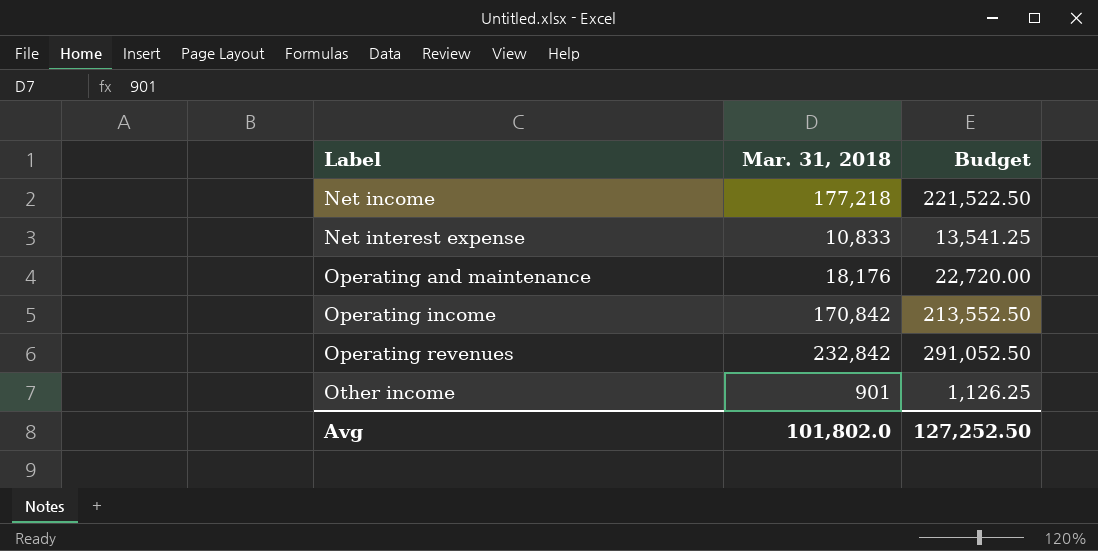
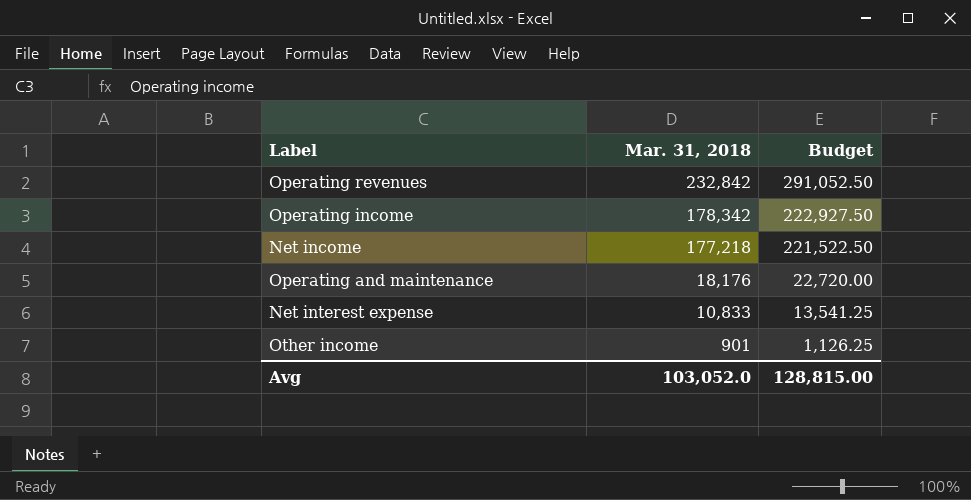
row order: Label ascending -> Mar. 31, 2018 descending
Operating income | Mar. 31, 2018: 170,842 -> 178,342
Operating income | Budget: 213,552.50 -> 222,927.50
Avg | Mar. 31, 2018: 101,802.0 -> 103,052.0
Avg | Budget: 127,252.50 -> 128,815.00

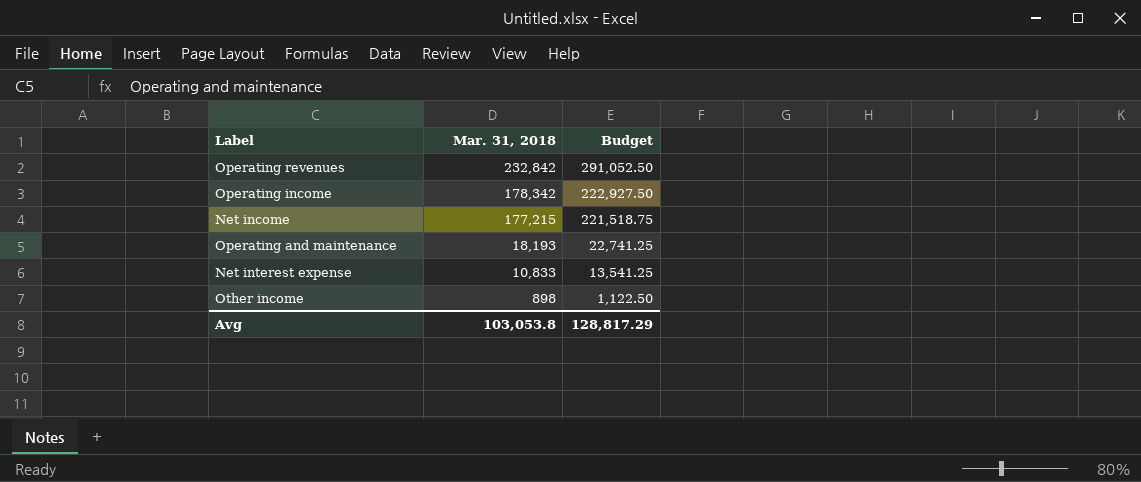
Net income | Mar. 31, 2018: 177,218 -> 177,215
Net income | Budget: 221,522.50 -> 221,518.75
Operating and maintenance | Mar. 31, 2018: 18,176 -> 18,193
Operating and maintenance | Budget: 22,720.00 -> 22,741.25
Other income | Mar. 31, 2018: 901 -> 898
Other income | Budget: 1,126.25 -> 1,122.50
Avg | Mar. 31, 2018: 103,052.0 -> 103,053.8
Avg | Budget: 128,815.00 -> 128,817.29

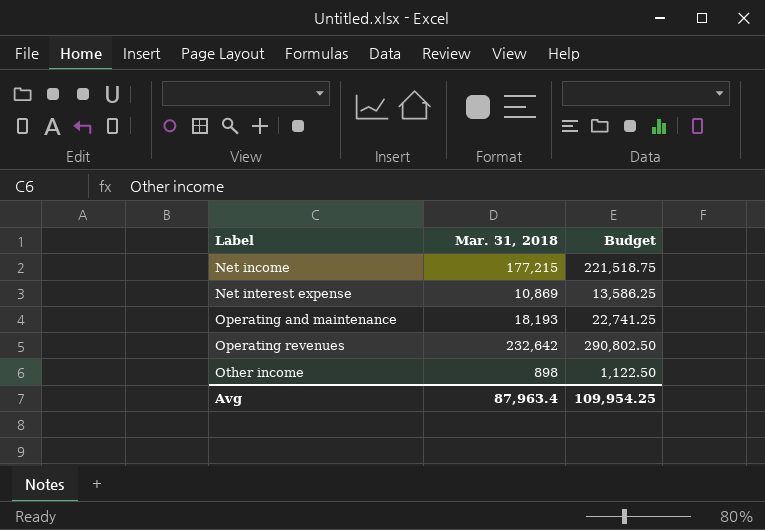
row order: Mar. 31, 2018 descending -> Label ascending
row Operating income: 178,342 | 222,927.50 -> none
Net interest expense | Mar. 31, 2018: 10,833 -> 10,869
Net interest expense | Budget: 13,541.25 -> 13,586.25
Operating revenues | Mar. 31, 2018: 232,842 -> 232,642
Operating revenues | Budget: 291,052.50 -> 290,802.50
Avg | Mar. 31, 2018: 103,053.8 -> 87,963.4
Avg | Budget: 128,817.29 -> 109,954.25

